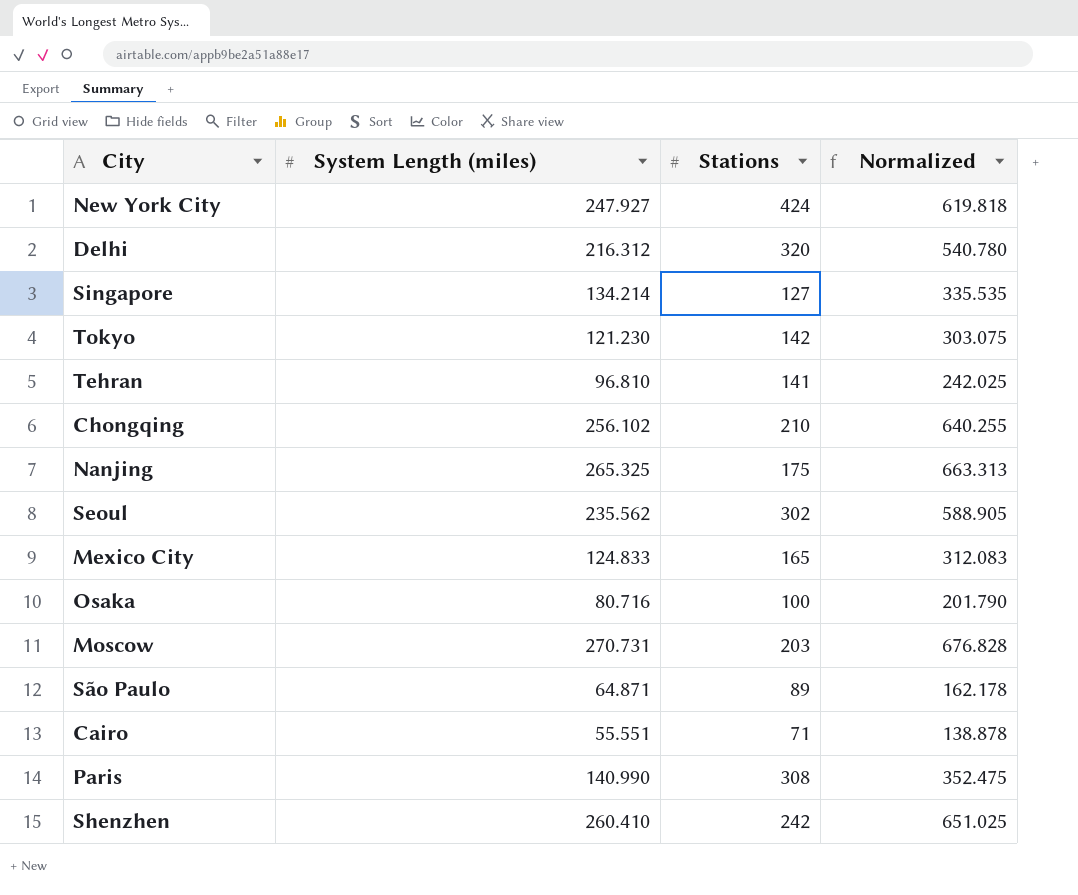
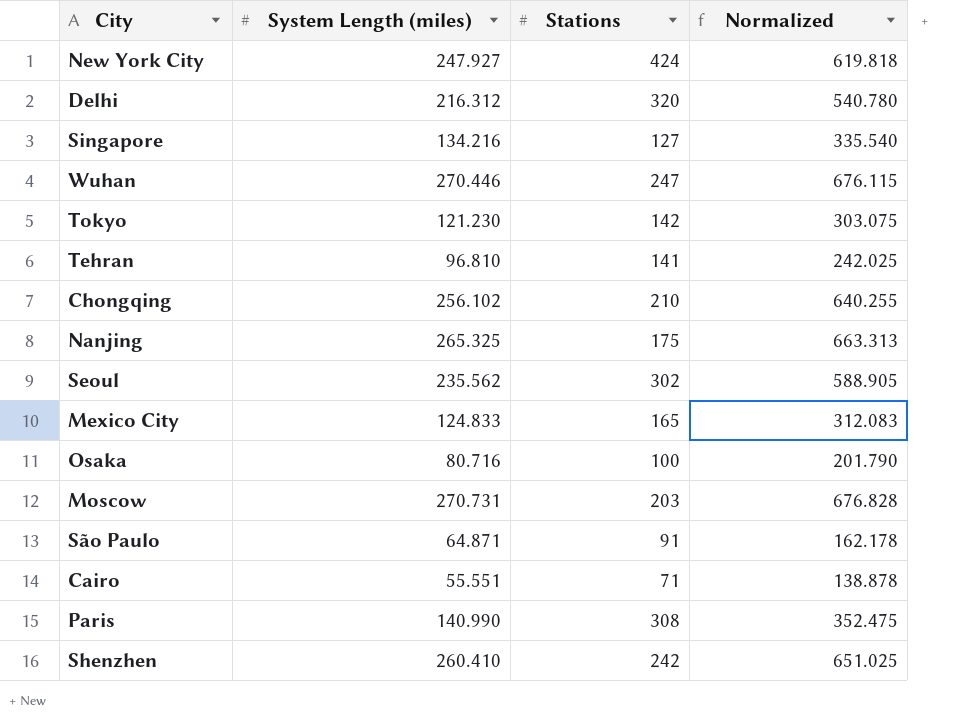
Singapore | System Length (miles): 134.214 -> 134.216
Singapore | Normalized: 335.535 -> 335.540
row Wuhan: none -> 270.446 | 247 | 676.115
São Paulo | Stations: 89 -> 91

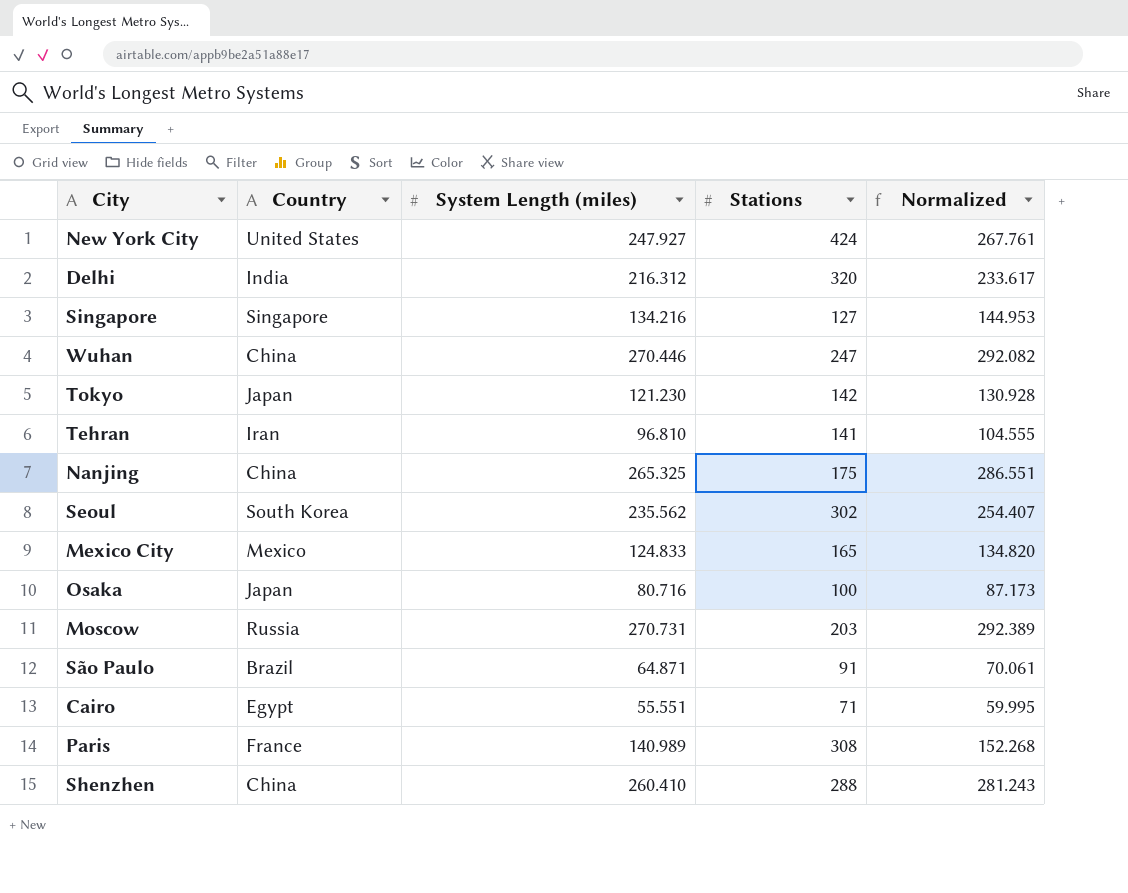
column Country | position: none -> 2
column Normalized | formula: [System Length (miles)] * 2.5 -> [System Length (miles)] * 1.08
row Chongqing: 256.102 | 210 | 640.255 -> none
Paris | System Length (miles): 140.990 -> 140.989
Shenzhen | Stations: 242 -> 288

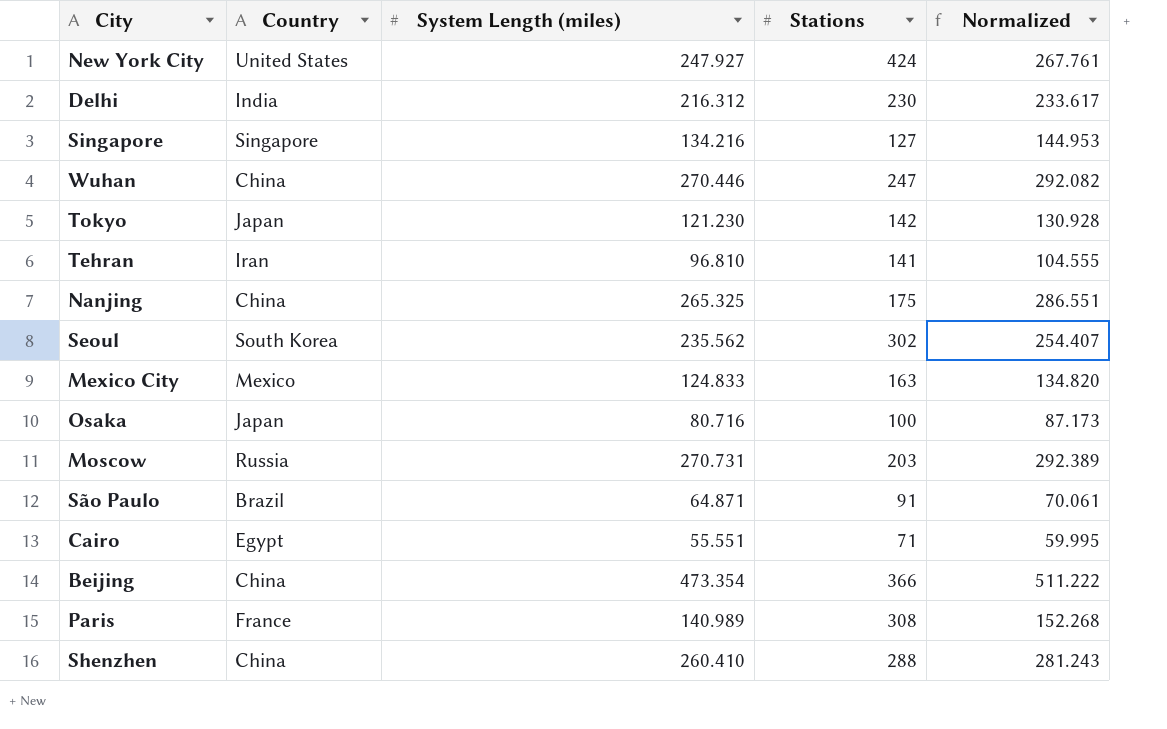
Delhi | Stations: 320 -> 230
Mexico City | Stations: 165 -> 163
row Beijing: none -> China | 473.354 | 366 | 511.222

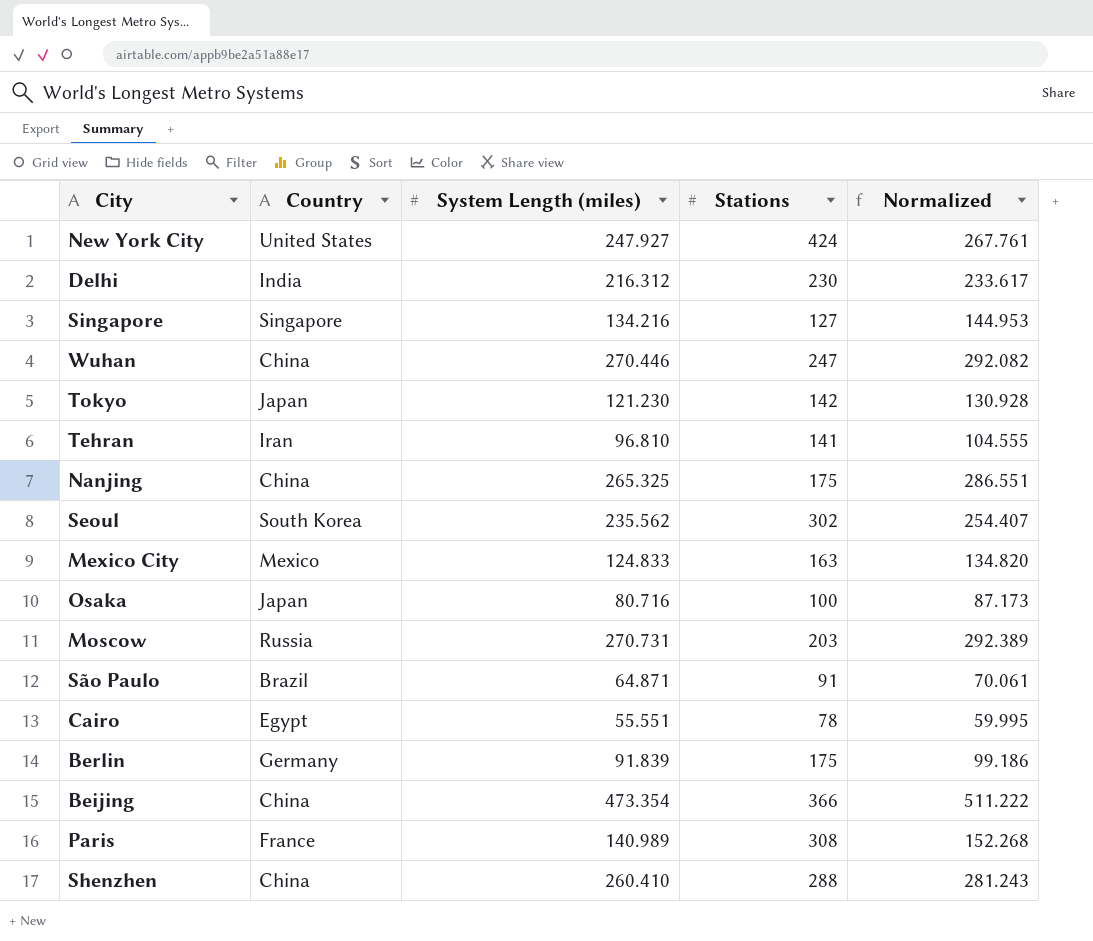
Cairo | Stations: 71 -> 78
row Berlin: none -> Germany | 91.839 | 175 | 99.186

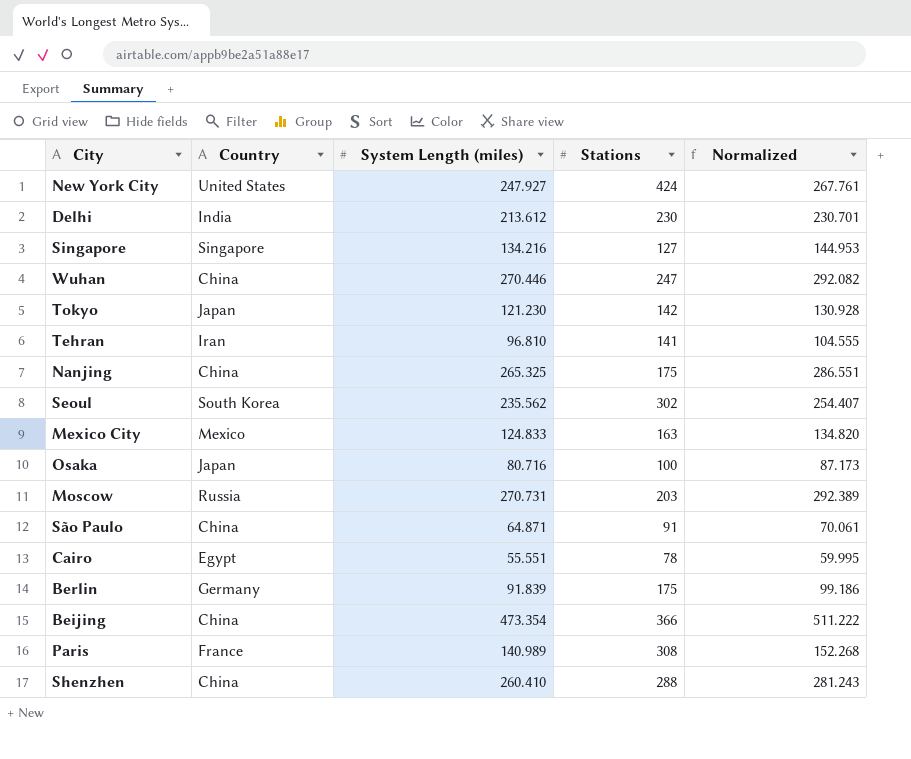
Delhi | System Length (miles): 216.312 -> 213.612
Delhi | Normalized: 233.617 -> 230.701
São Paulo | Country: Brazil -> China

